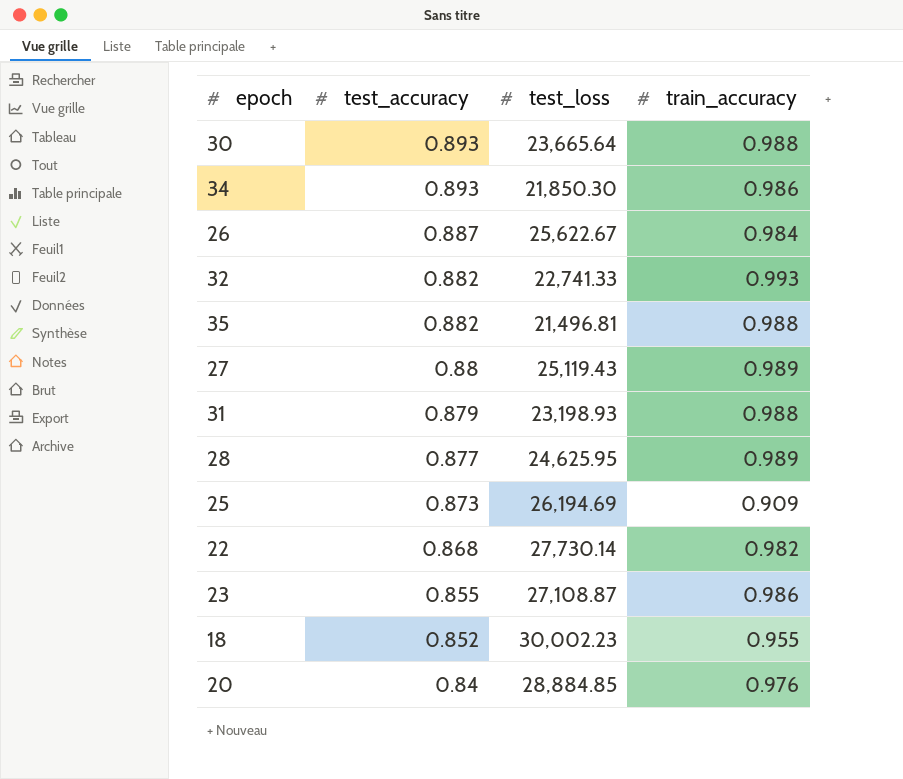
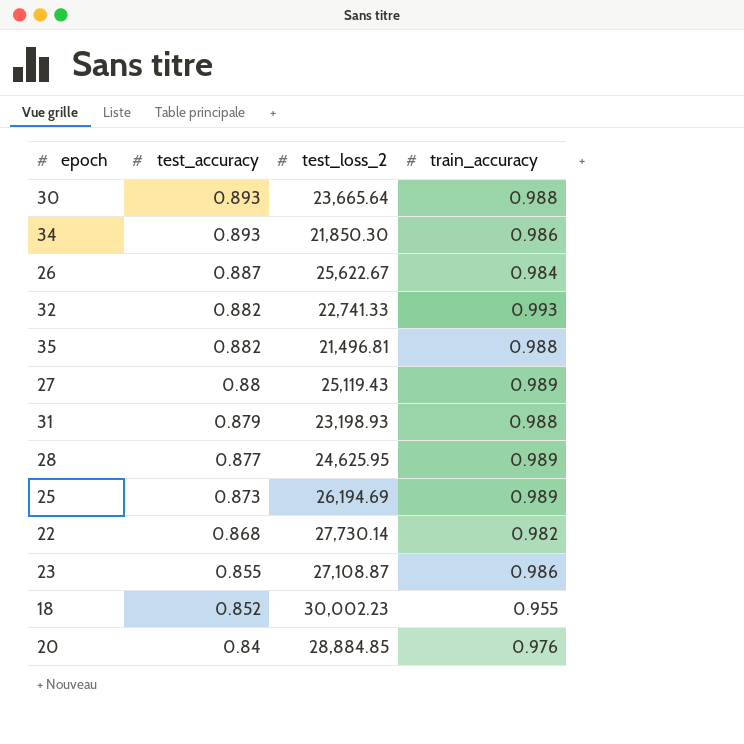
column name: test_loss -> test_loss_2
25 | train_accuracy: 0.909 -> 0.989

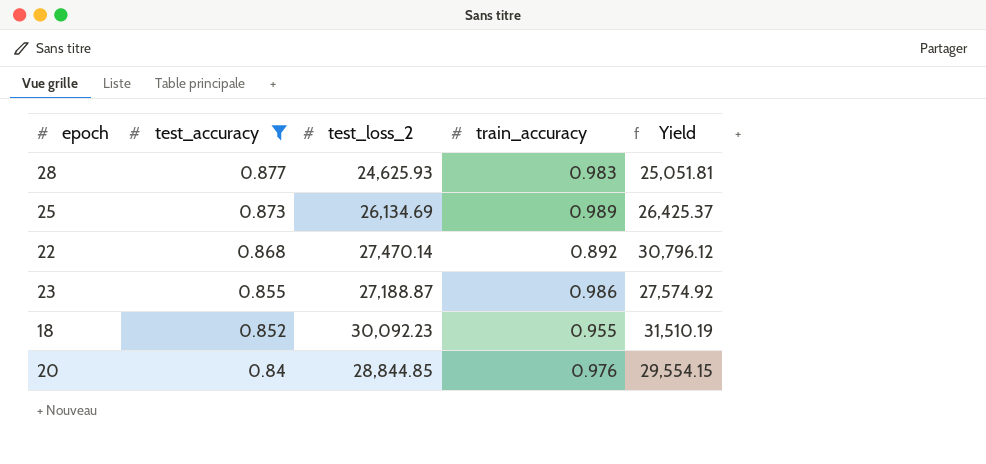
filter: none -> test_accuracy <= 0.877
column Yield | formula: none -> [test_loss_2] / [train_accuracy]
28 | test_loss_2: 24,625.95 -> 24,625.93
28 | train_accuracy: 0.989 -> 0.983
25 | test_loss_2: 26,194.69 -> 26,134.69
22 | test_loss_2: 27,730.14 -> 27,470.14
22 | train_accuracy: 0.982 -> 0.892
23 | test_loss_2: 27,108.87 -> 27,188.87
18 | test_loss_2: 30,002.23 -> 30,092.23
20 | test_loss_2: 28,884.85 -> 28,844.85

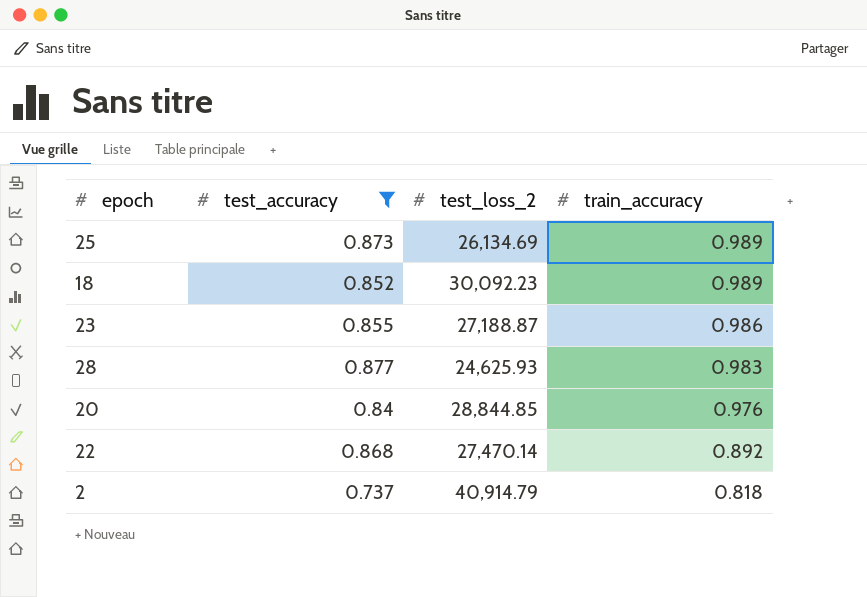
row order: test_accuracy descending -> train_accuracy descending
column Yield | formula: [test_loss_2] / [train_accuracy] -> none
18 | train_accuracy: 0.955 -> 0.989
row 2: none -> 0.737 | 40,914.79 | 0.818

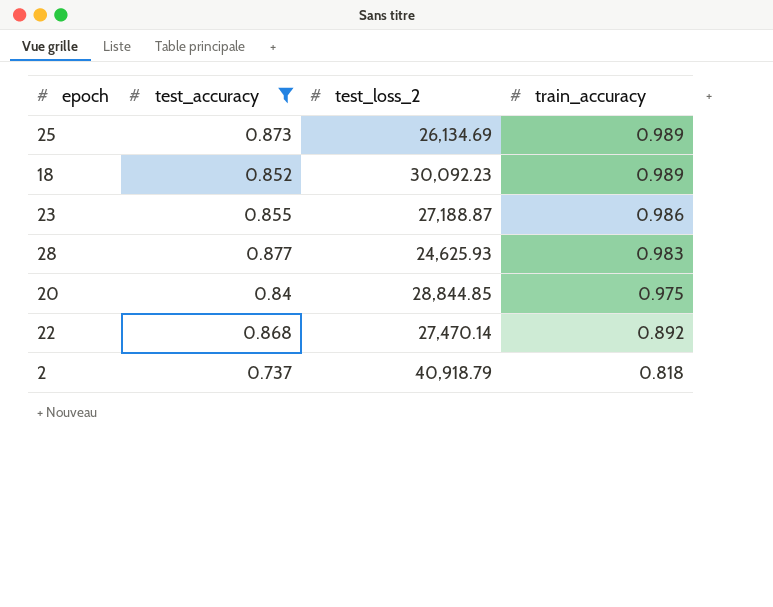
20 | train_accuracy: 0.976 -> 0.975
2 | test_loss_2: 40,914.79 -> 40,918.79

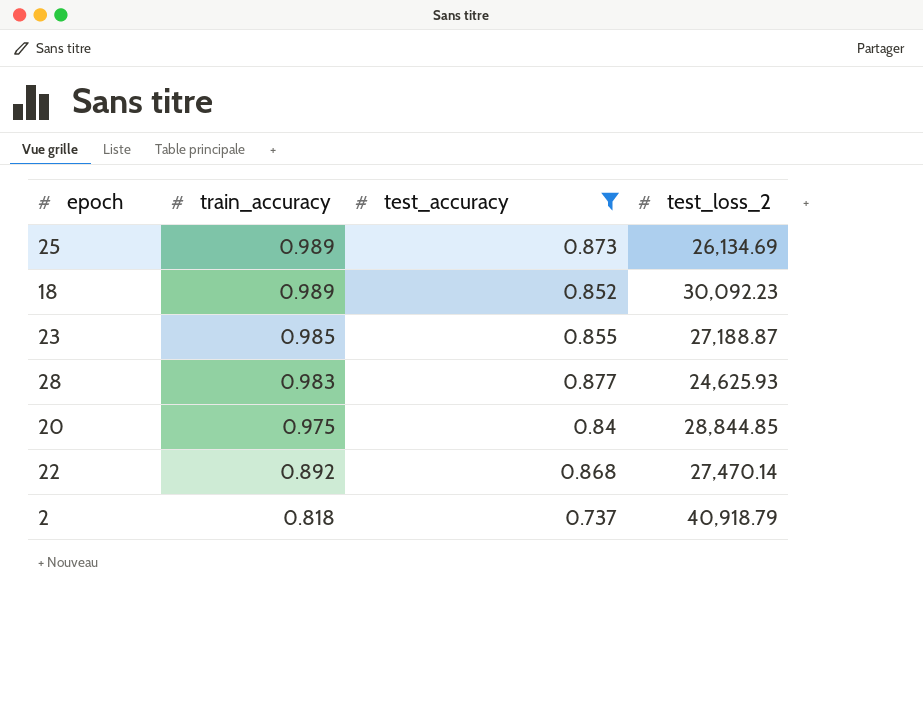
column train_accuracy | position: 4 -> 2
23 | train_accuracy: 0.986 -> 0.985

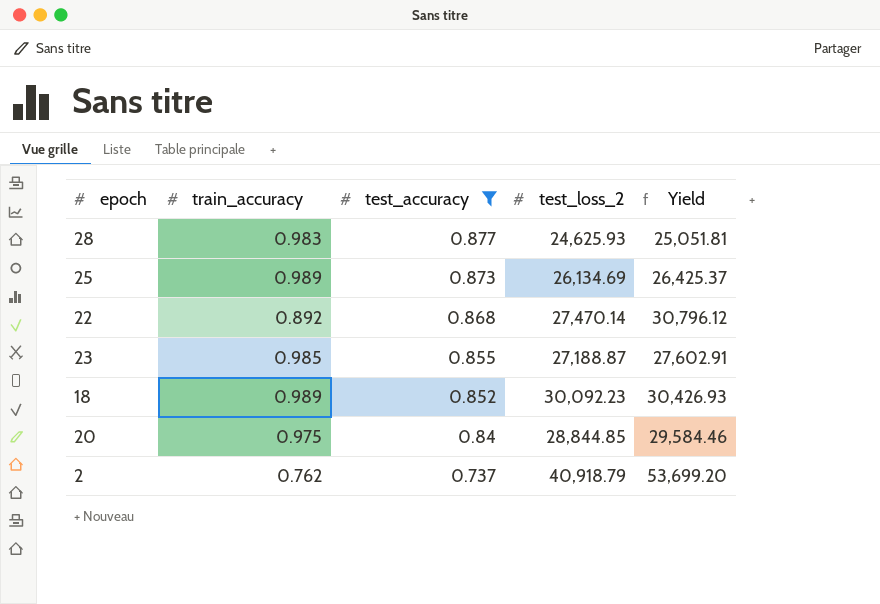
row order: train_accuracy descending -> test_accuracy descending
column Yield | formula: none -> [test_loss_2] / [train_accuracy]
2 | train_accuracy: 0.818 -> 0.762

